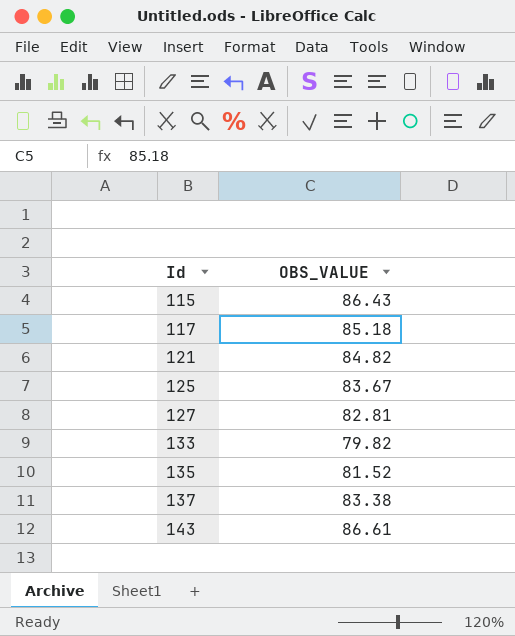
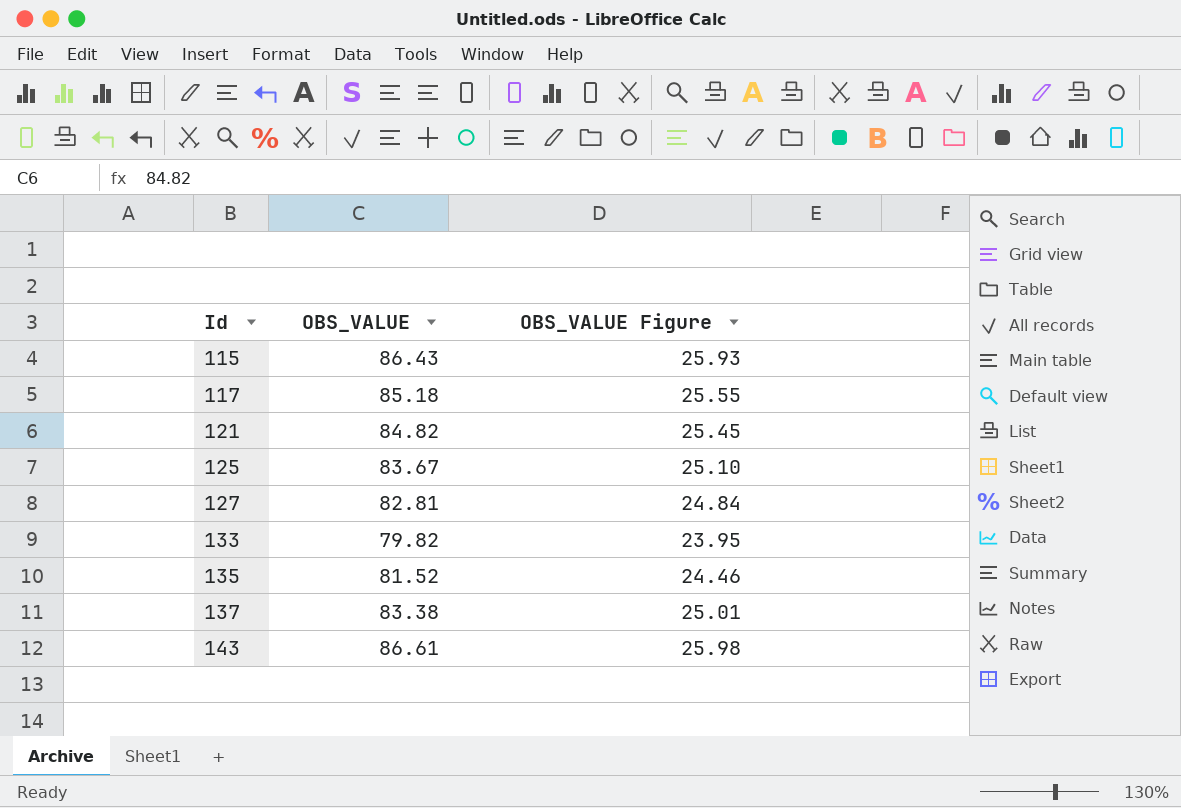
column OBS_VALUE Figure | formula: none -> [OBS_VALUE] * 0.3

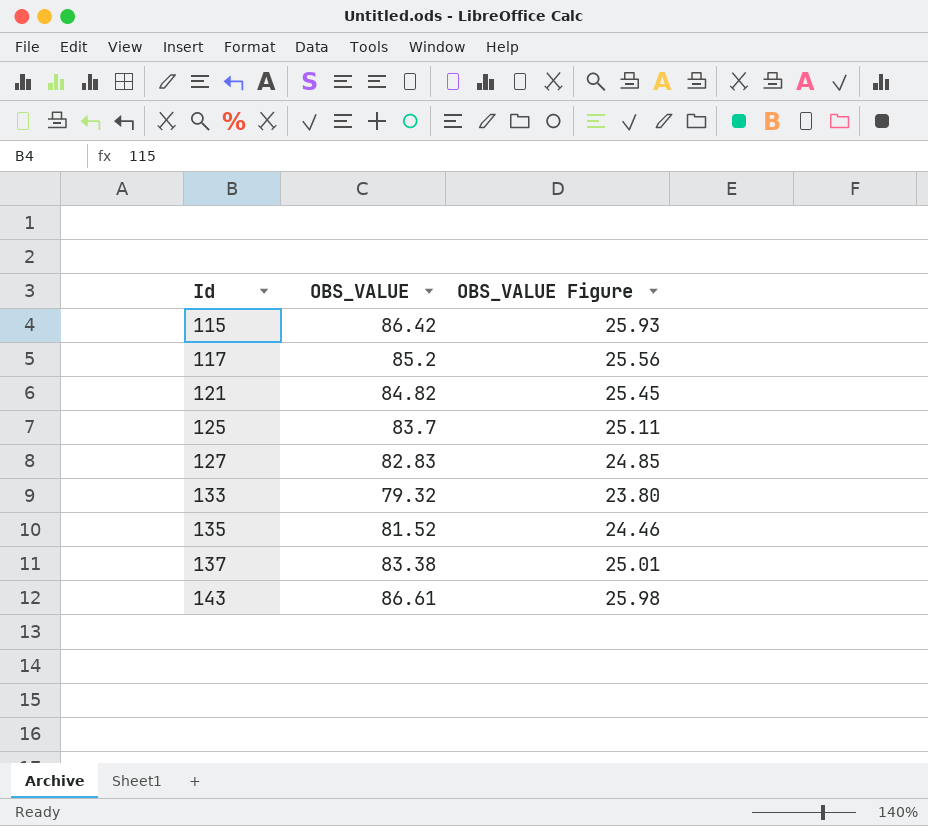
115 | OBS_VALUE: 86.43 -> 86.42
117 | OBS_VALUE: 85.18 -> 85.2
117 | OBS_VALUE Figure: 25.55 -> 25.56
125 | OBS_VALUE: 83.67 -> 83.7
125 | OBS_VALUE Figure: 25.10 -> 25.11
127 | OBS_VALUE: 82.81 -> 82.83
127 | OBS_VALUE Figure: 24.84 -> 24.85
133 | OBS_VALUE: 79.82 -> 79.32
133 | OBS_VALUE Figure: 23.95 -> 23.80

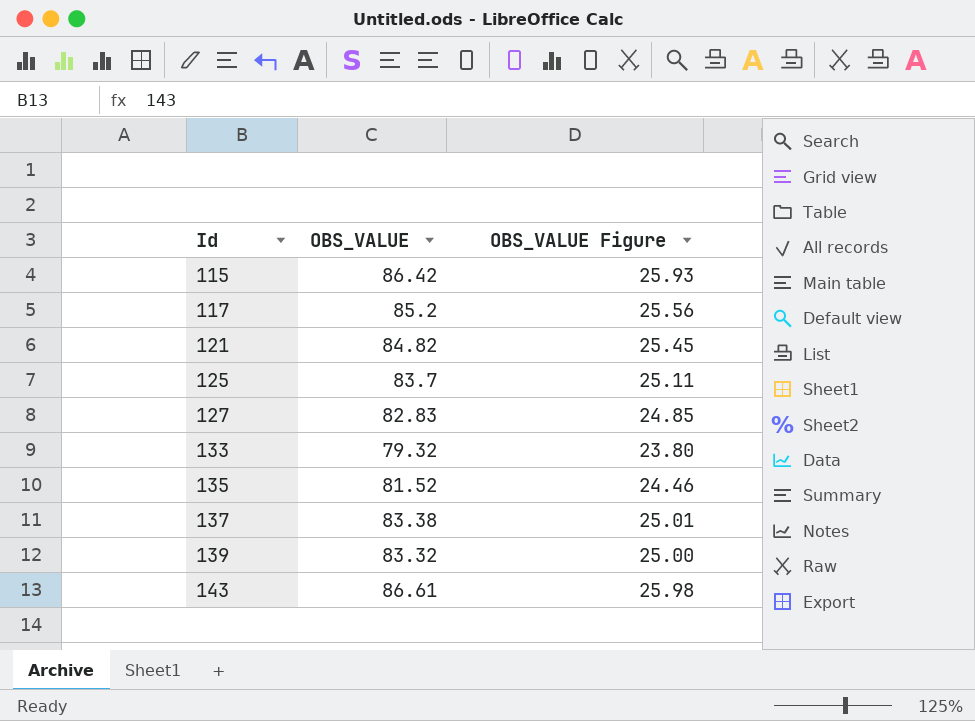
row 139: none -> 83.32 | 25.00

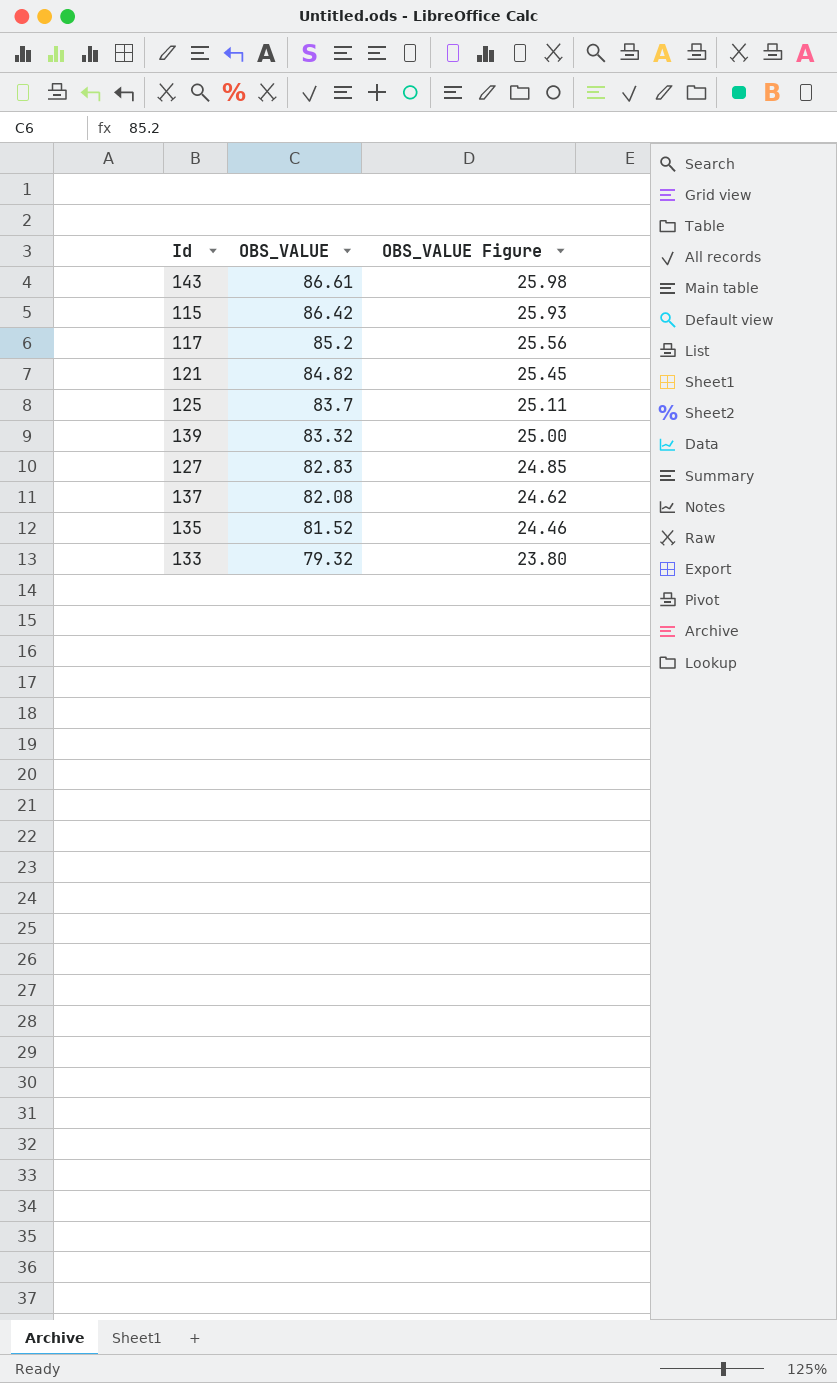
row order: Id ascending -> OBS_VALUE descending
137 | OBS_VALUE: 83.38 -> 82.08
137 | OBS_VALUE Figure: 25.01 -> 24.62

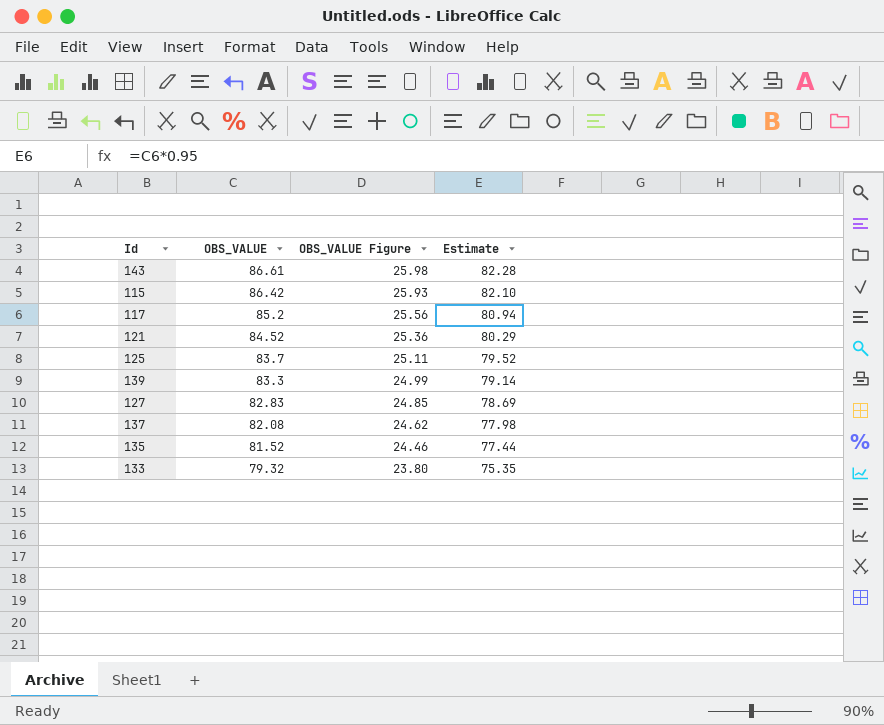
column Estimate | formula: none -> [OBS_VALUE] * 0.95
121 | OBS_VALUE: 84.82 -> 84.52
121 | OBS_VALUE Figure: 25.45 -> 25.36
139 | OBS_VALUE: 83.32 -> 83.3
139 | OBS_VALUE Figure: 25.00 -> 24.99

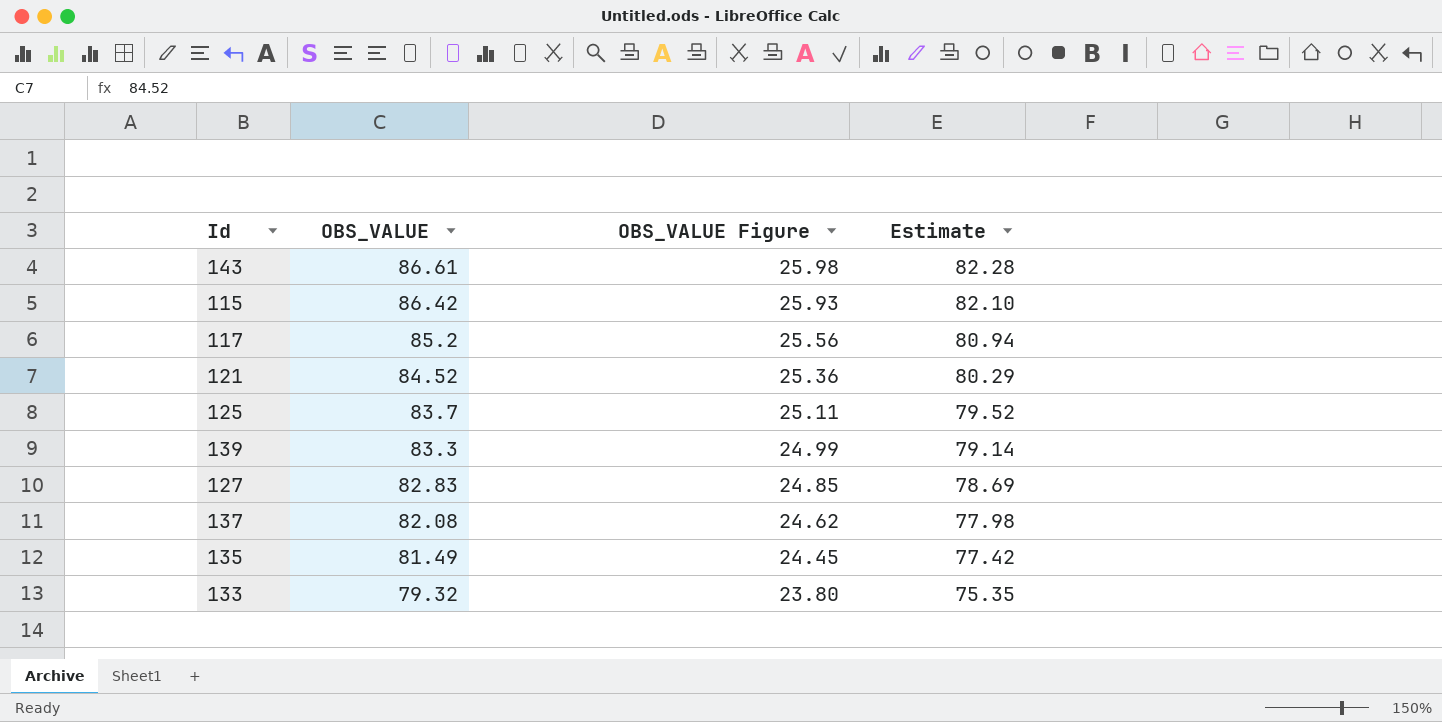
135 | OBS_VALUE: 81.52 -> 81.49
135 | OBS_VALUE Figure: 24.46 -> 24.45
135 | Estimate: 77.44 -> 77.42

